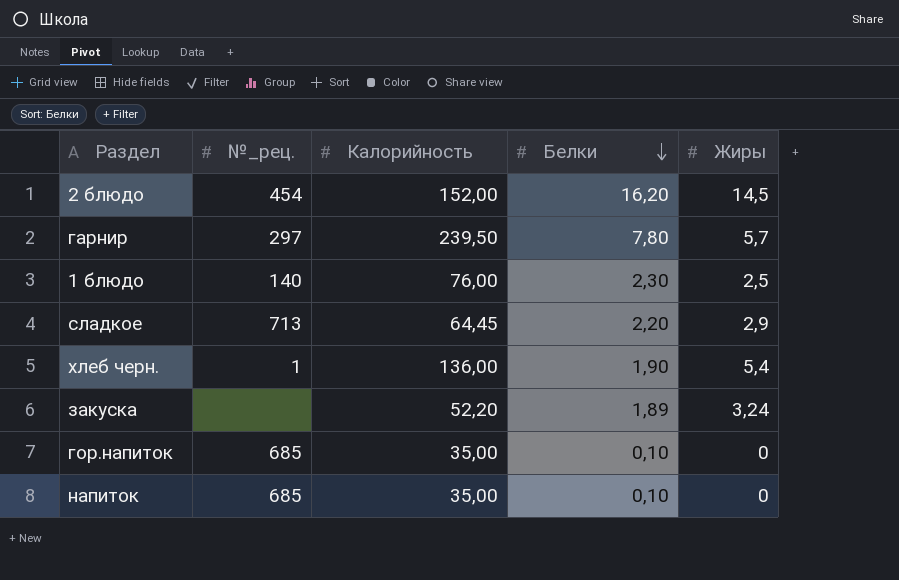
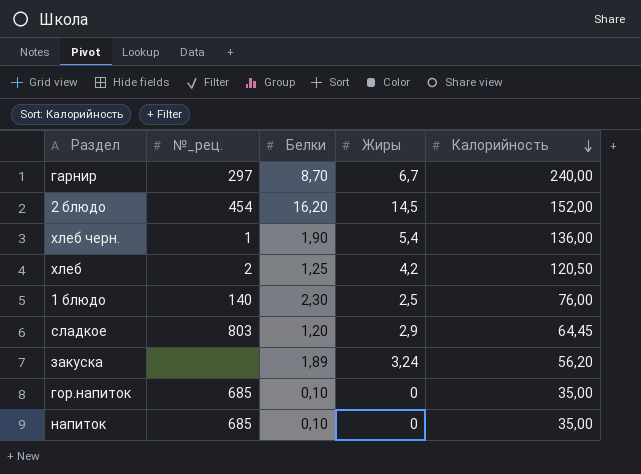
row order: Белки descending -> Калорийность descending
column Калорийность | position: 3 -> 5
гарнир | Белки: 7,80 -> 8,70
гарнир | Жиры: 5,7 -> 6,7
гарнир | Калорийность: 239,50 -> 240,00
row хлеб: none -> 2 | 1,25 | 4,2 | 120,50
сладкое | №_рец.: 713 -> 803
сладкое | Белки: 2,20 -> 1,20
закуска | Калорийность: 52,20 -> 56,20

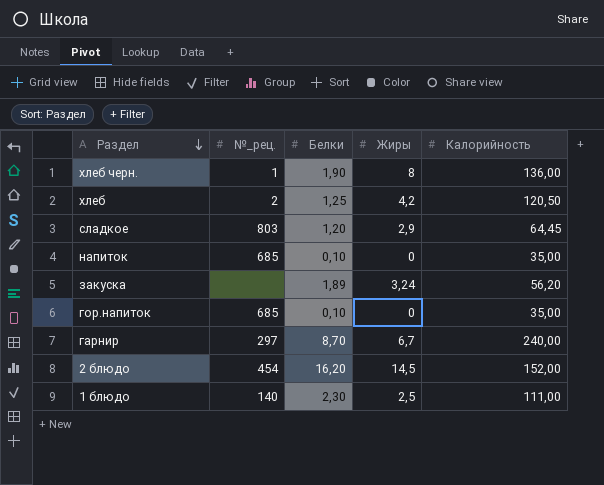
row order: Калорийность descending -> Раздел descending
хлеб черн. | Жиры: 5,4 -> 8
1 блюдо | Калорийность: 76,00 -> 111,00

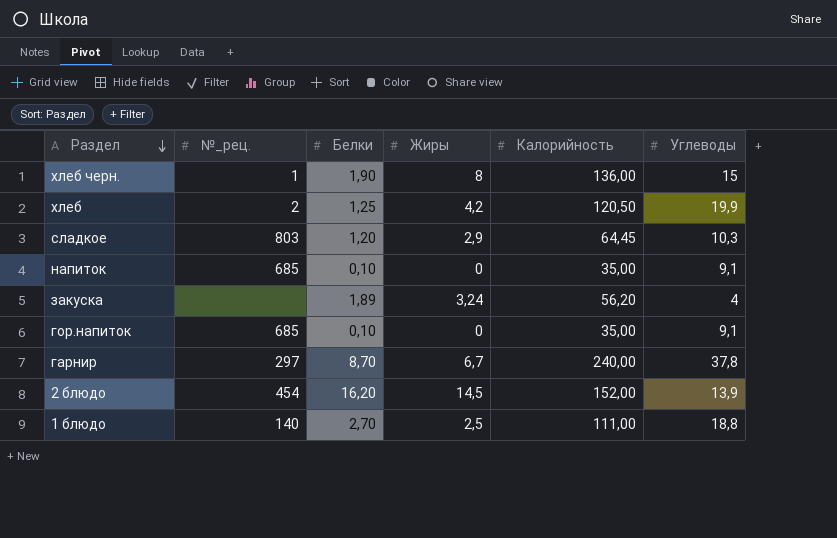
column Углеводы | position: none -> 6
1 блюдо | Белки: 2,30 -> 2,70

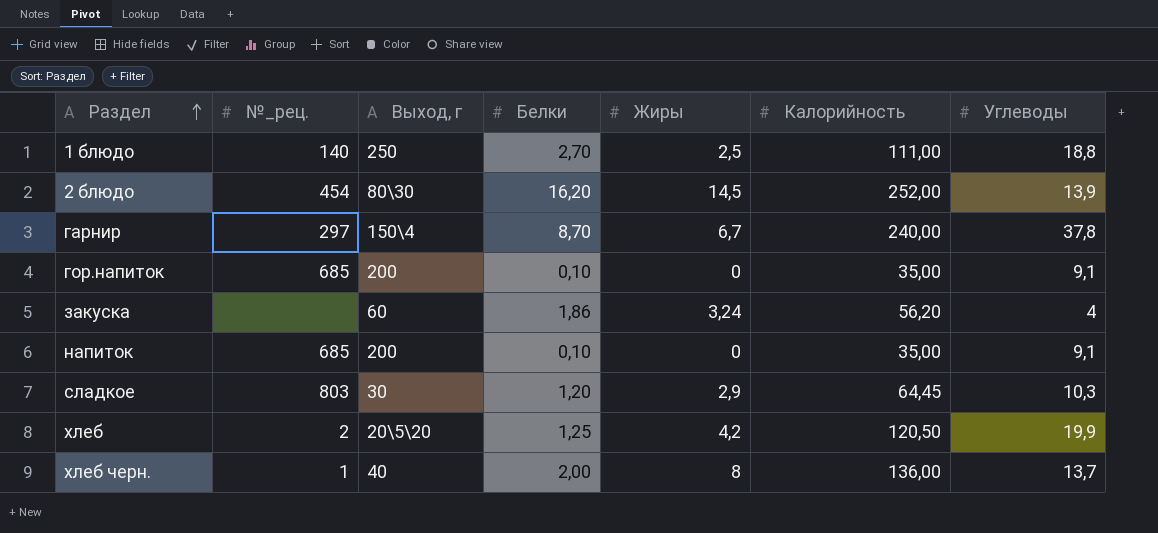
row order: Раздел descending -> Раздел ascending
column Выход, г | position: none -> 3
2 блюдо | Калорийность: 152,00 -> 252,00
закуска | Белки: 1,89 -> 1,86
хлеб черн. | Белки: 1,90 -> 2,00
хлеб черн. | Углеводы: 15 -> 13,7

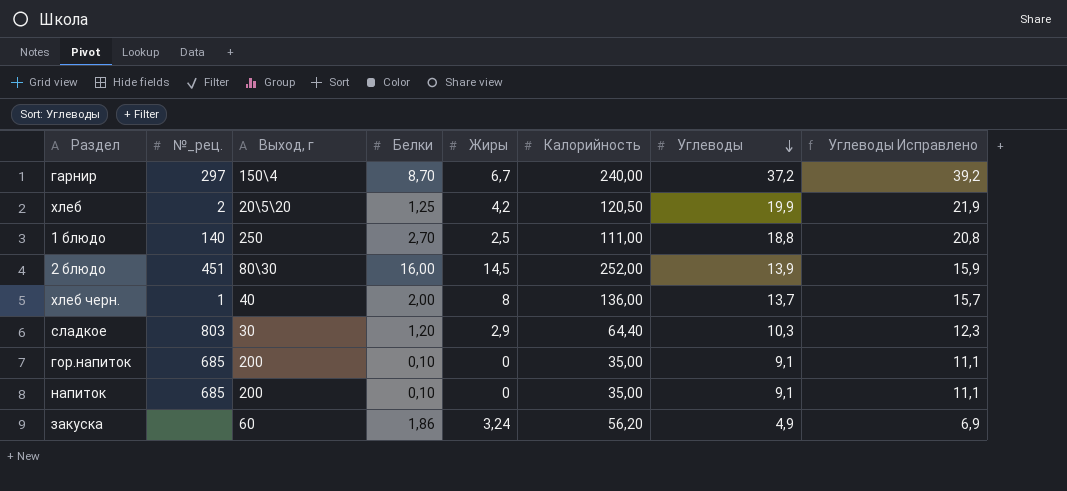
row order: Раздел ascending -> Углеводы descending
column Углеводы Исправлено | formula: none -> [Углеводы] + 2
гарнир | Углеводы: 37,8 -> 37,2
2 блюдо | №_рец.: 454 -> 451
2 блюдо | Белки: 16,20 -> 16,00
сладкое | Калорийность: 64,45 -> 64,40
закуска | Углеводы: 4 -> 4,9

